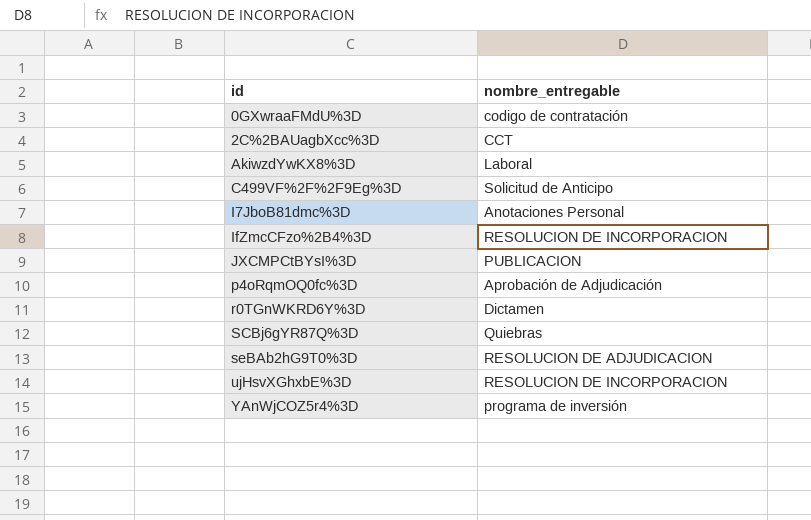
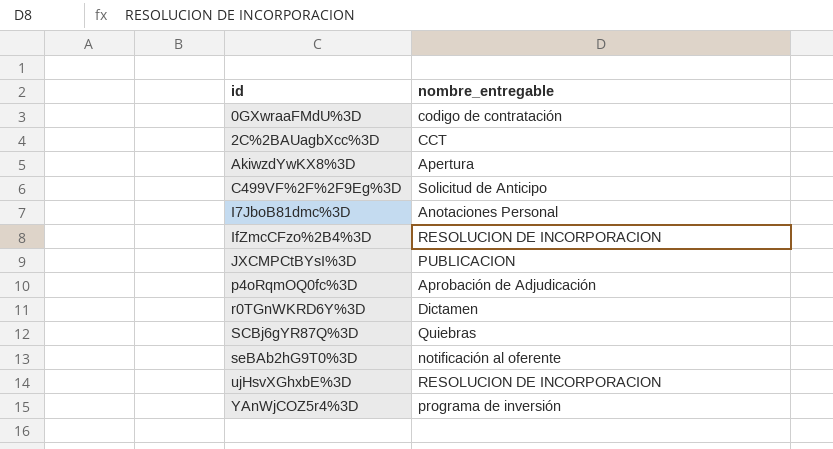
AkiwzdYwKX8%3D | nombre_entregable: Laboral -> Apertura
seBAb2hG9T0%3D | nombre_entregable: RESOLUCION DE ADJUDICACION -> notificación al oferente

